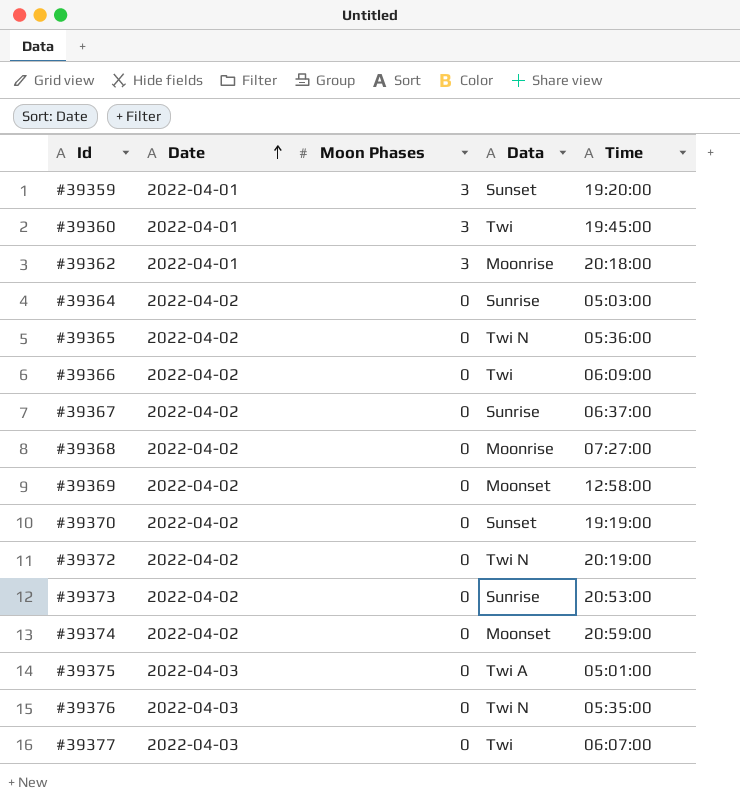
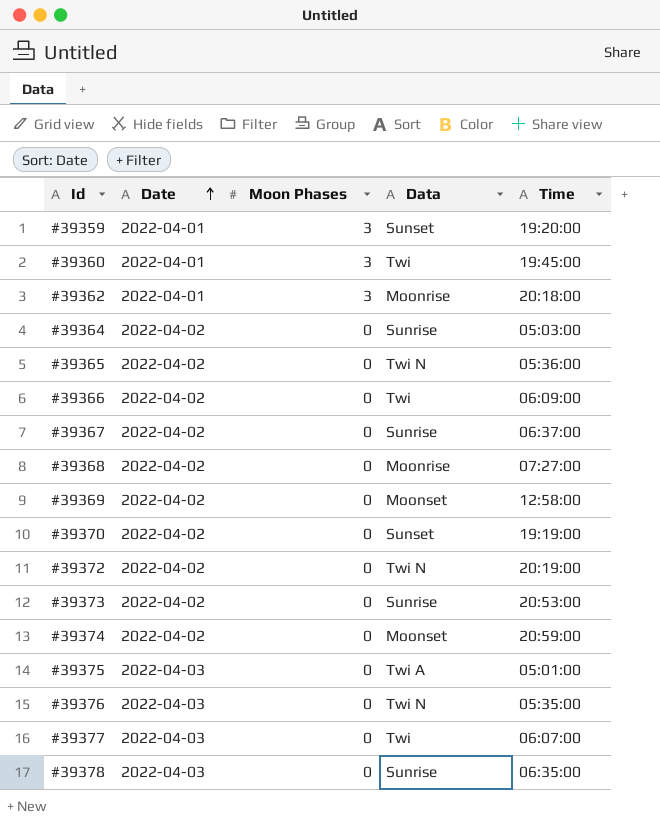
row #39378: none -> 2022-04-03 | 0 | Sunrise | 06:35:00

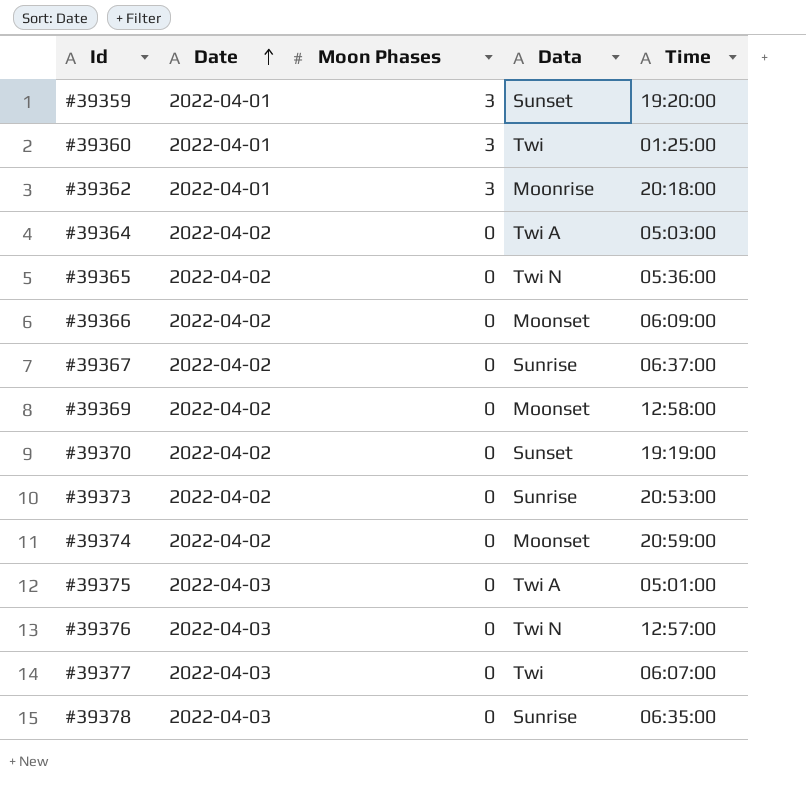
row #39368: 2022-04-02 | 0 | Moonrise | 07:27:00 -> none
row #39372: 2022-04-02 | 0 | Twi N | 20:19:00 -> none
#39360 | Time: 19:45:00 -> 01:25:00
#39364 | Data: Sunrise -> Twi A
#39366 | Data: Twi -> Moonset
#39376 | Time: 05:35:00 -> 12:57:00

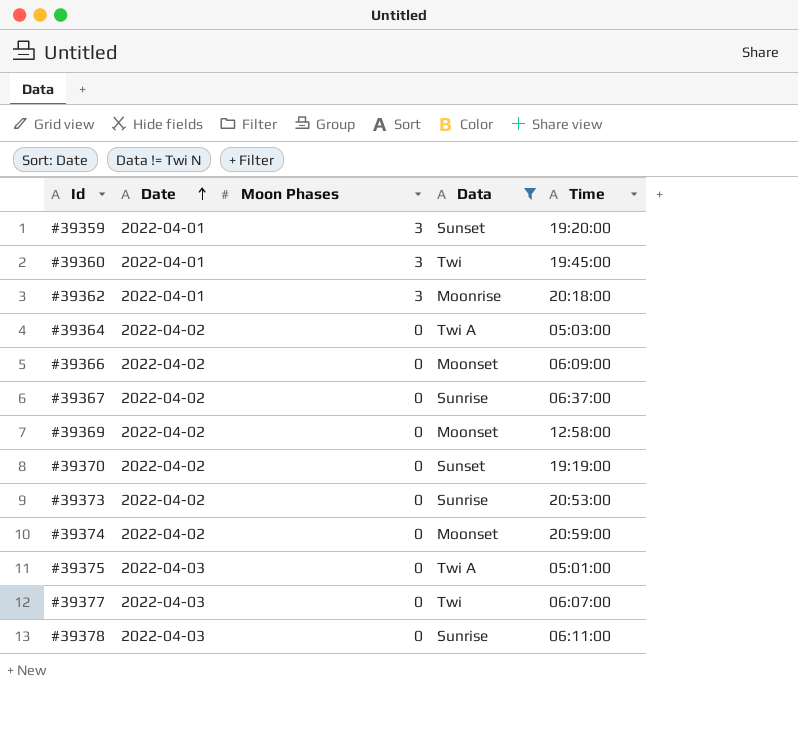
filter: none -> Data != Twi N
#39360 | Time: 01:25:00 -> 19:45:00
#39378 | Time: 06:35:00 -> 06:11:00

